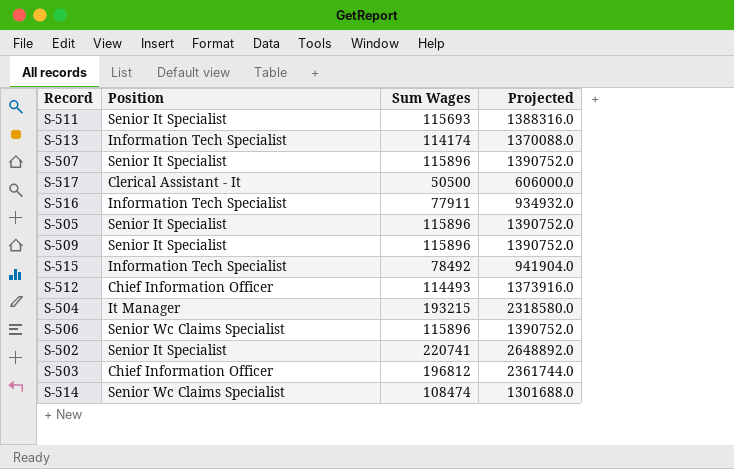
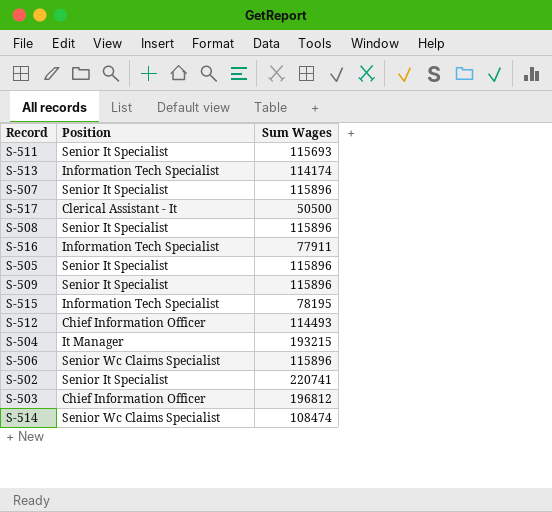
column Projected | formula: [Sum Wages] * 12 -> none
row S-508: none -> Senior It Specialist | 115896
S-515 | Sum Wages: 78492 -> 78195

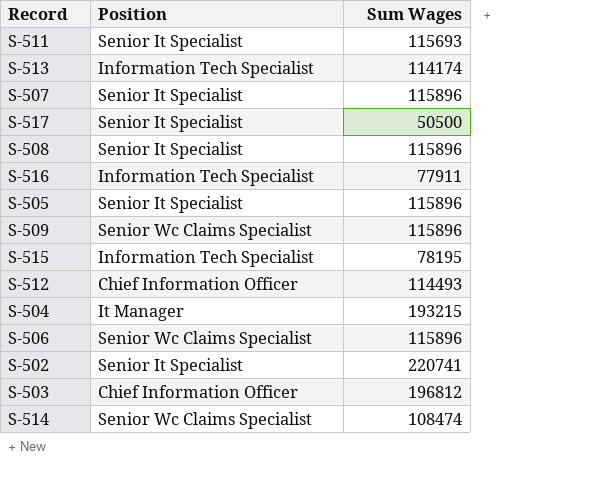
S-517 | Position: Clerical Assistant - It -> Senior It Specialist
S-509 | Position: Senior It Specialist -> Senior Wc Claims Specialist

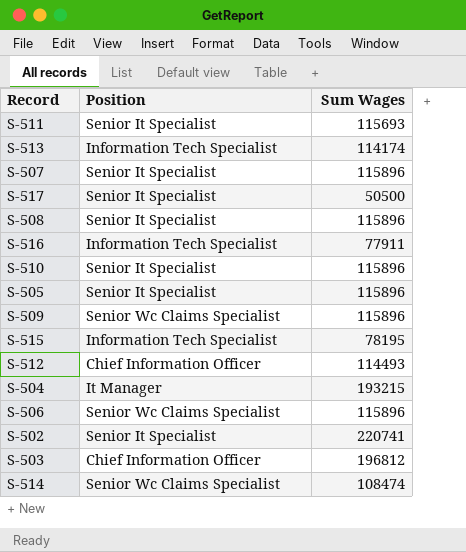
row S-510: none -> Senior It Specialist | 115896

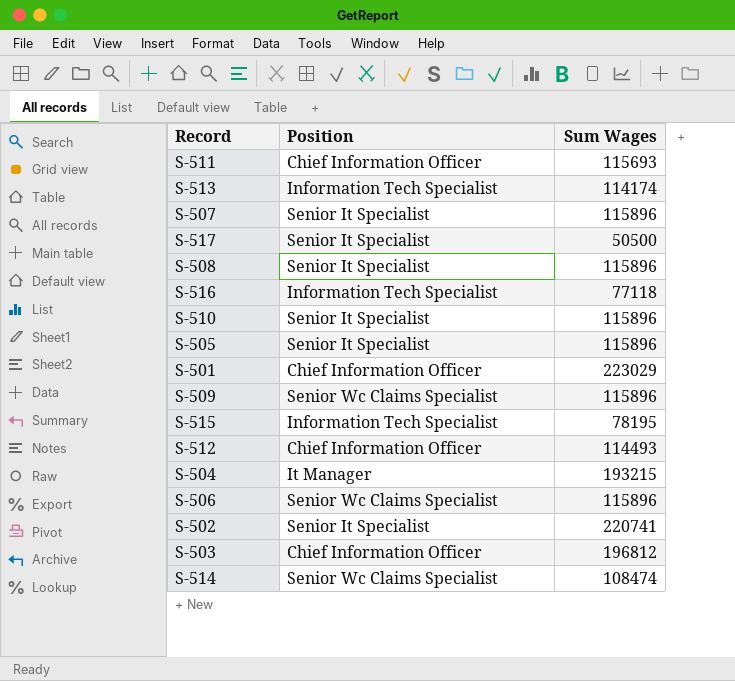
S-511 | Position: Senior It Specialist -> Chief Information Officer
S-516 | Sum Wages: 77911 -> 77118
row S-501: none -> Chief Information Officer | 223029

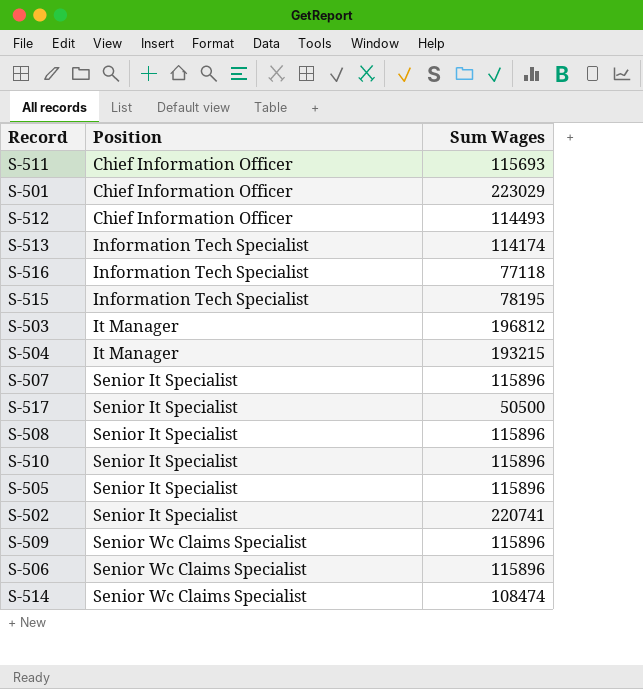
row order: none -> Position ascending
S-503 | Position: Chief Information Officer -> It Manager

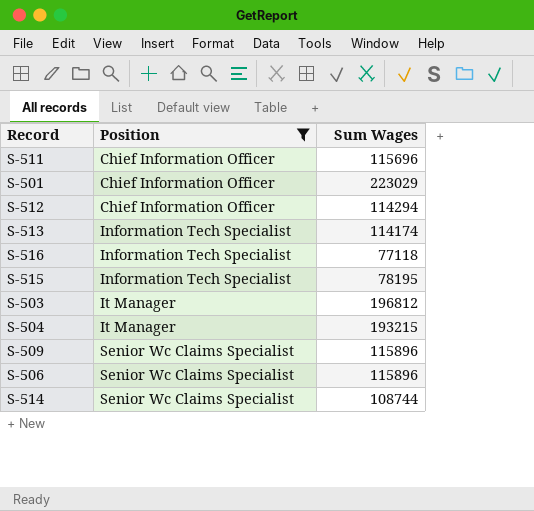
filter: none -> Position != Senior It Specialist
S-511 | Sum Wages: 115693 -> 115696
S-512 | Sum Wages: 114493 -> 114294
S-514 | Sum Wages: 108474 -> 108744

